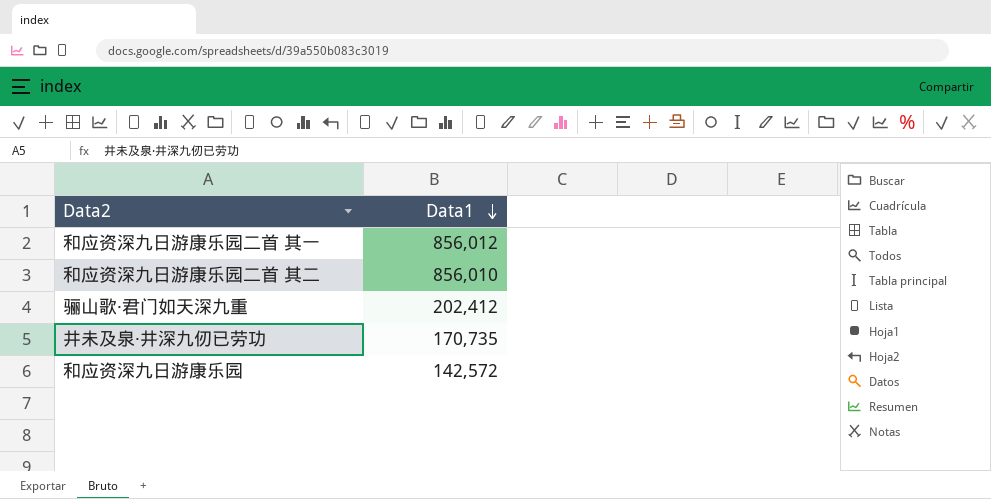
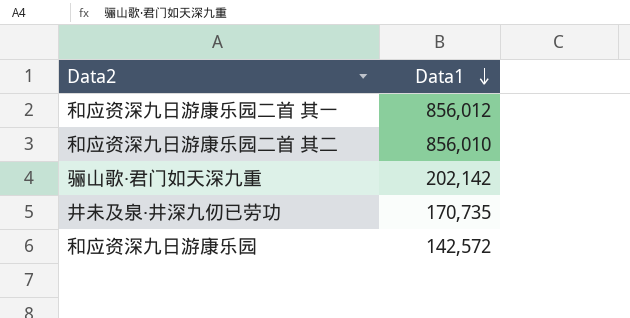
骊山歌·君门如天深九重 | Data1: 202,412 -> 202,142

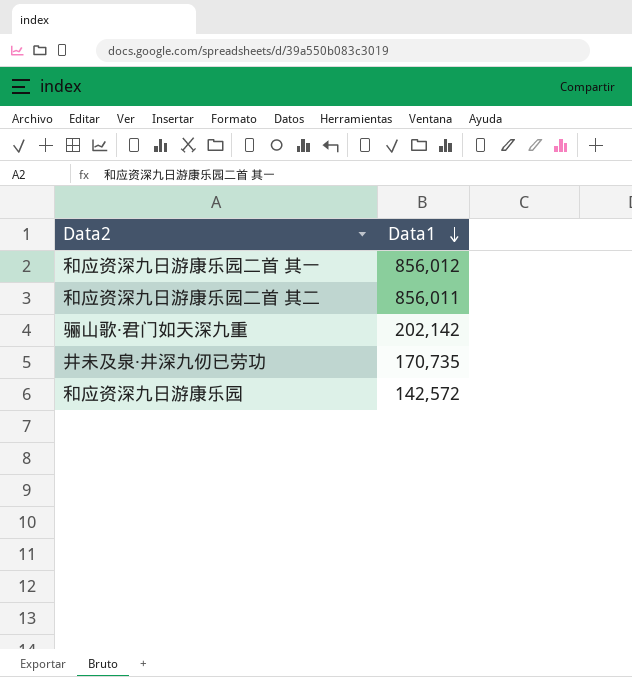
和应资深九日游康乐园二首 其二 | Data1: 856,010 -> 856,011

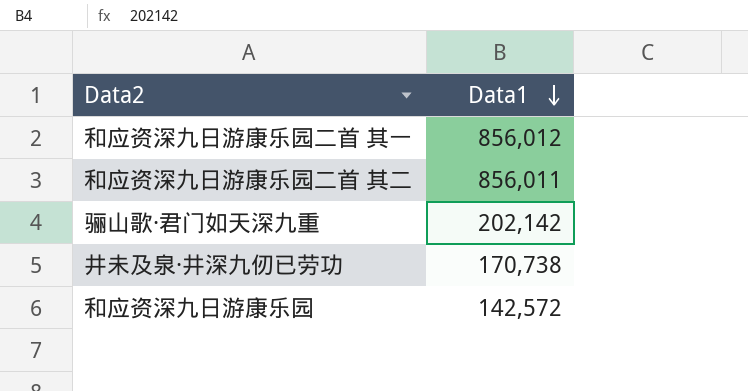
井未及泉·井深九仞已劳功 | Data1: 170,735 -> 170,738

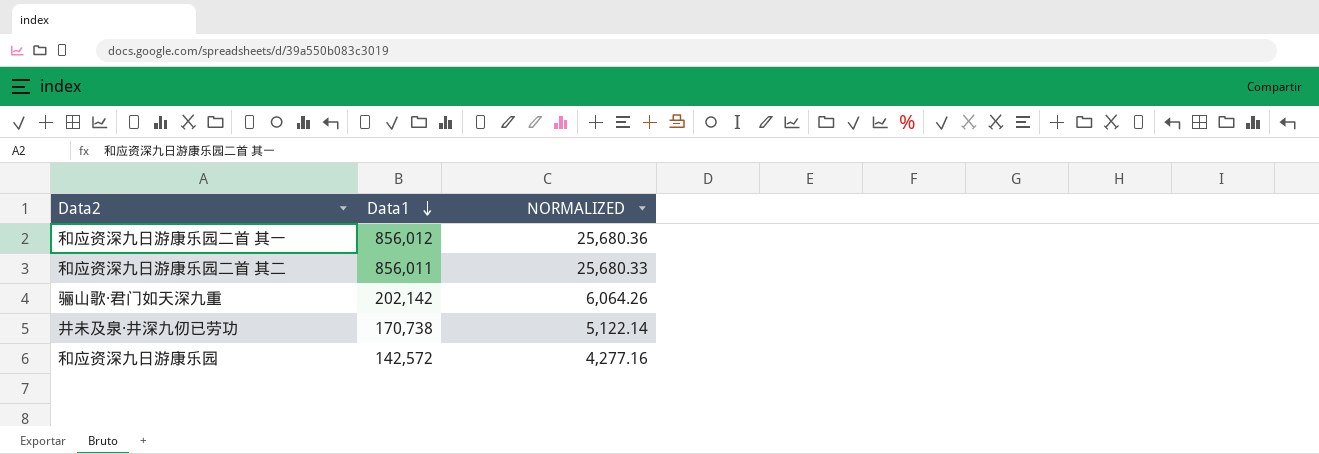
column NORMALIZED | formula: none -> [Data1] * 0.03

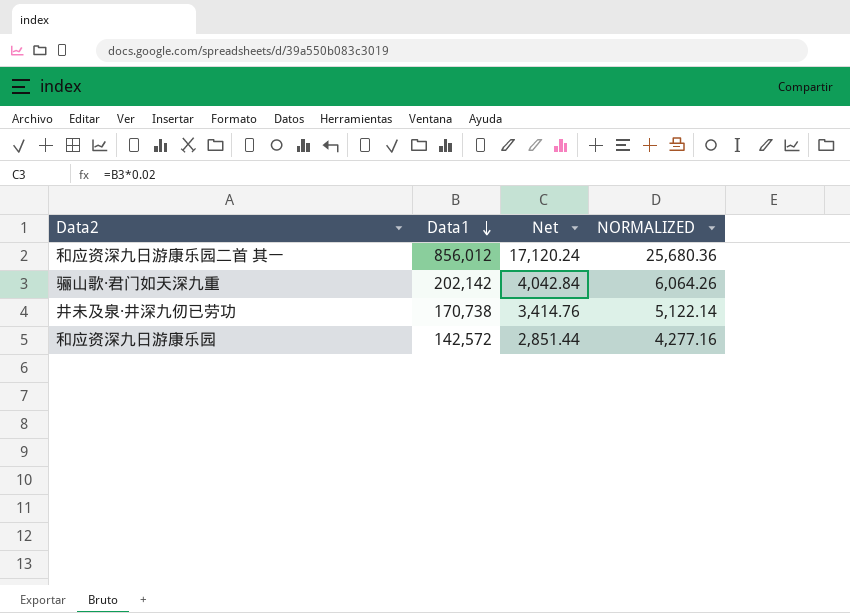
column Net | formula: none -> [Data1] * 0.02
row 和应资深九日游康乐园二首 其二: 856,011 | 25,680.33 -> none

